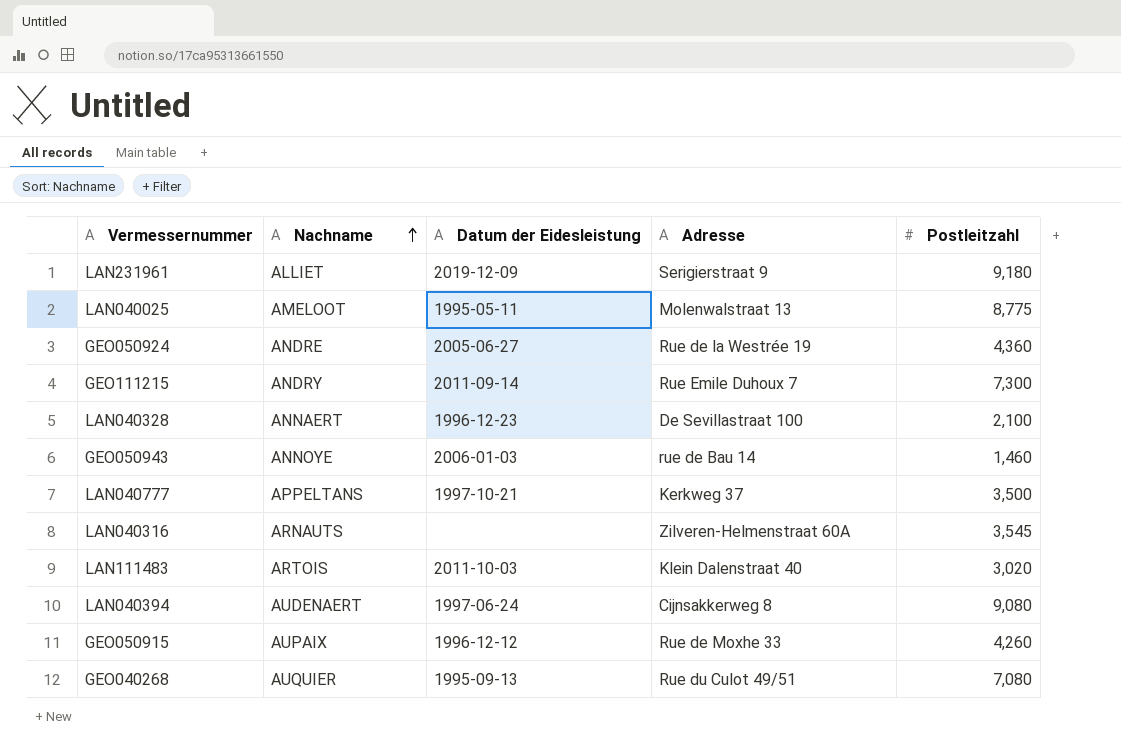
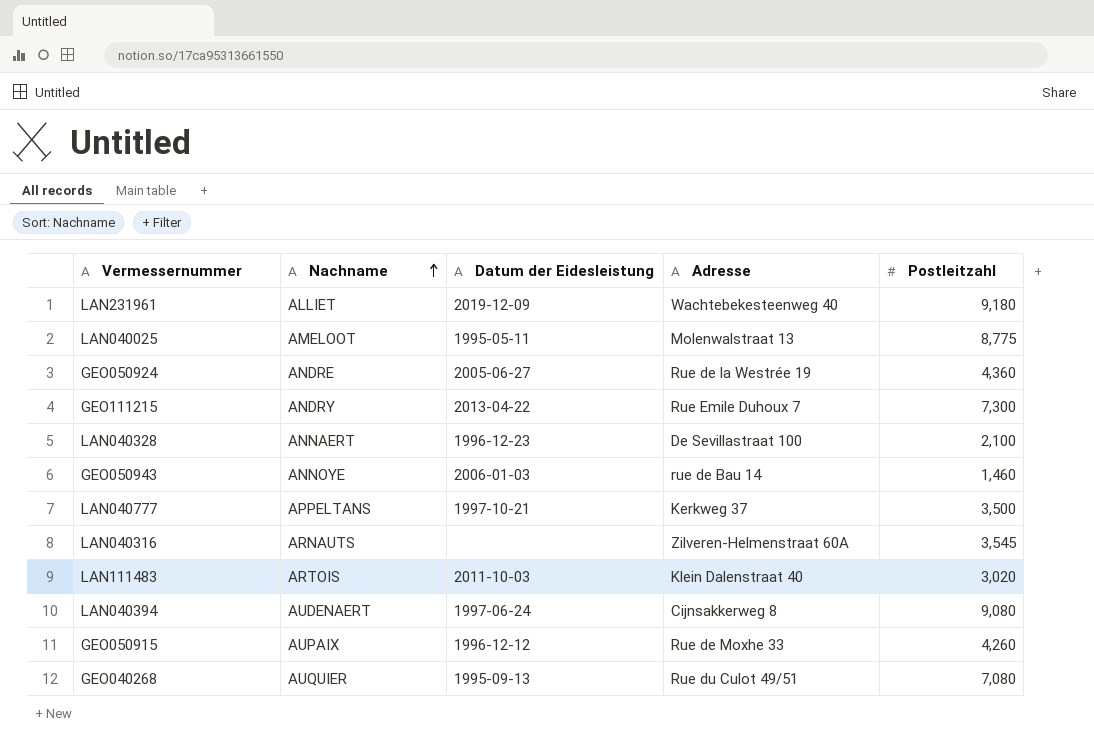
LAN231961 | Adresse: Serigierstraat 9 -> Wachtebekesteenweg 40
GEO111215 | Datum der Eidesleistung: 2011-09-14 -> 2013-04-22

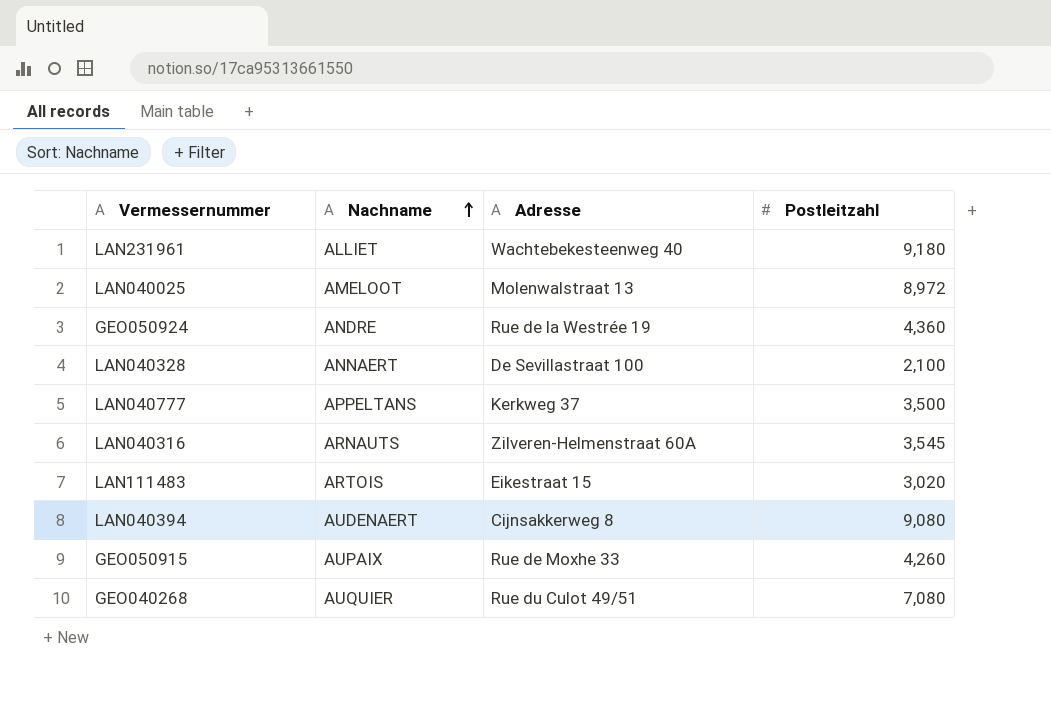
column Datum der Eidesleistung | position: 3 -> none
row GEO111215: ANDRY | 2013-04-22 | Rue Emile Duhoux 7 | 7,300 -> none
row GEO050943: ANNOYE | 2006-01-03 | rue de Bau 14 | 1,460 -> none
LAN040025 | Postleitzahl: 8,775 -> 8,972
LAN111483 | Adresse: Klein Dalenstraat 40 -> Eikestraat 15

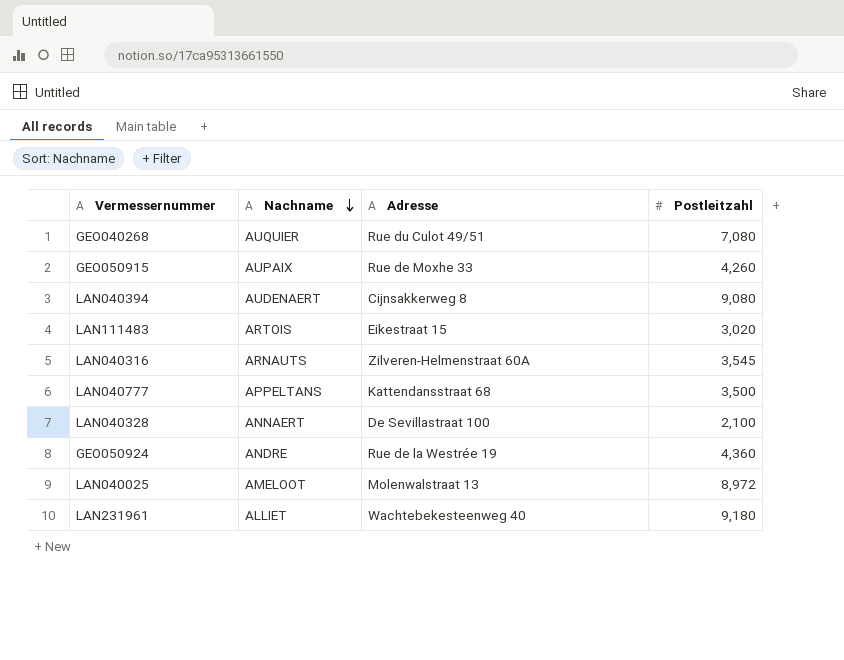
row order: Nachname ascending -> Nachname descending
LAN040777 | Adresse: Kerkweg 37 -> Kattendansstraat 68

